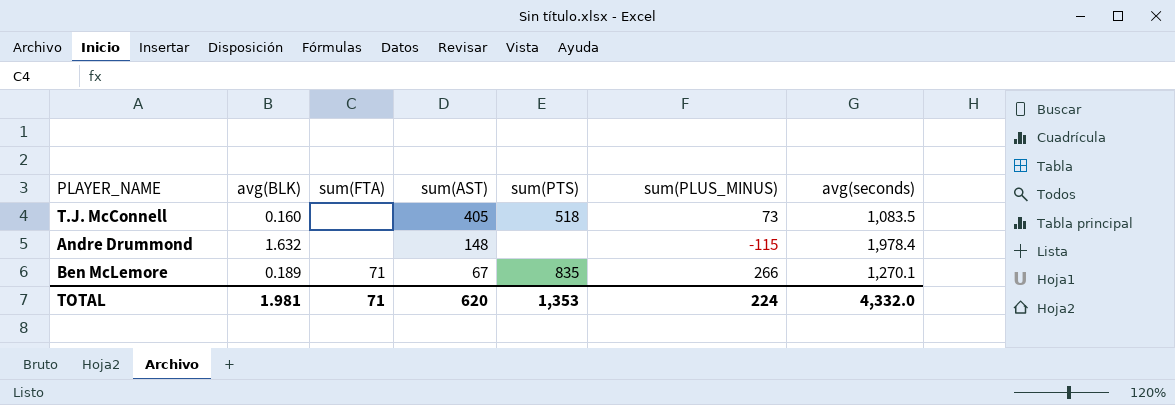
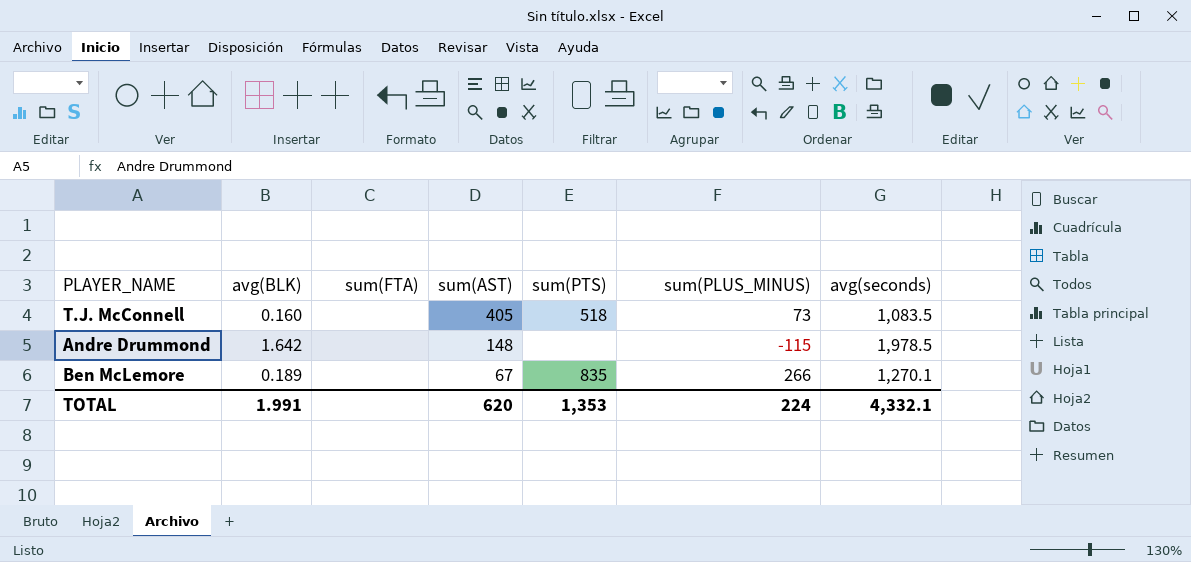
Andre Drummond | avg(BLK): 1.632 -> 1.642
Andre Drummond | avg(seconds): 1,978.4 -> 1,978.5
Ben McLemore | sum(FTA): 71 -> none
TOTAL | avg(BLK): 1.981 -> 1.991
TOTAL | sum(FTA): 71 -> none
TOTAL | avg(seconds): 4,332.0 -> 4,332.1

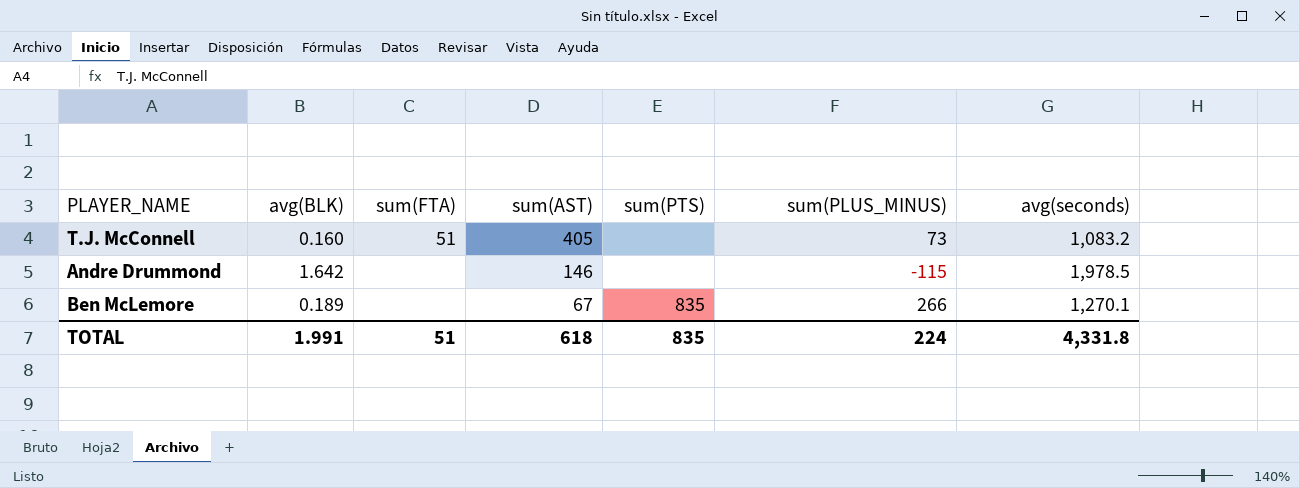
T.J. McConnell | sum(FTA): none -> 51
T.J. McConnell | sum(PTS): 518 -> none
T.J. McConnell | avg(seconds): 1,083.5 -> 1,083.2
Andre Drummond | sum(AST): 148 -> 146
TOTAL | sum(FTA): none -> 51
TOTAL | sum(AST): 620 -> 618
TOTAL | sum(PTS): 1,353 -> 835
TOTAL | avg(seconds): 4,332.1 -> 4,331.8

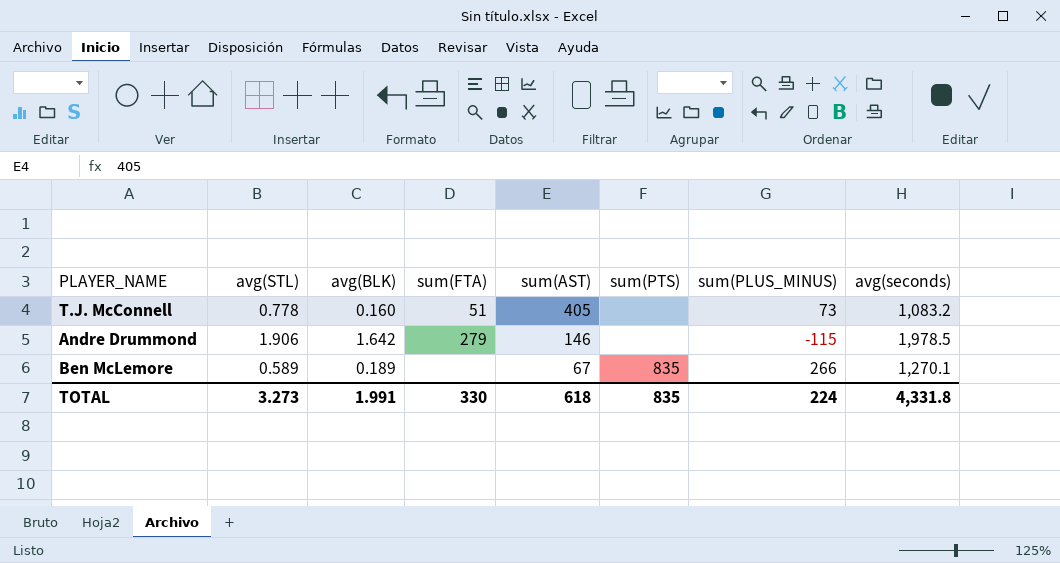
column avg(STL) | position: none -> 2
Andre Drummond | sum(FTA): none -> 279
TOTAL | sum(FTA): 51 -> 330

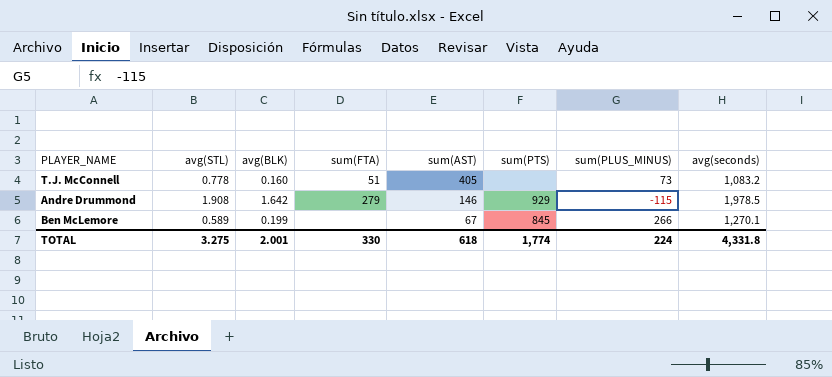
Andre Drummond | avg(STL): 1.906 -> 1.908
Andre Drummond | sum(PTS): none -> 929
Ben McLemore | avg(BLK): 0.189 -> 0.199
Ben McLemore | sum(PTS): 835 -> 845
TOTAL | avg(STL): 3.273 -> 3.275
TOTAL | avg(BLK): 1.991 -> 2.001
TOTAL | sum(PTS): 835 -> 1,774

